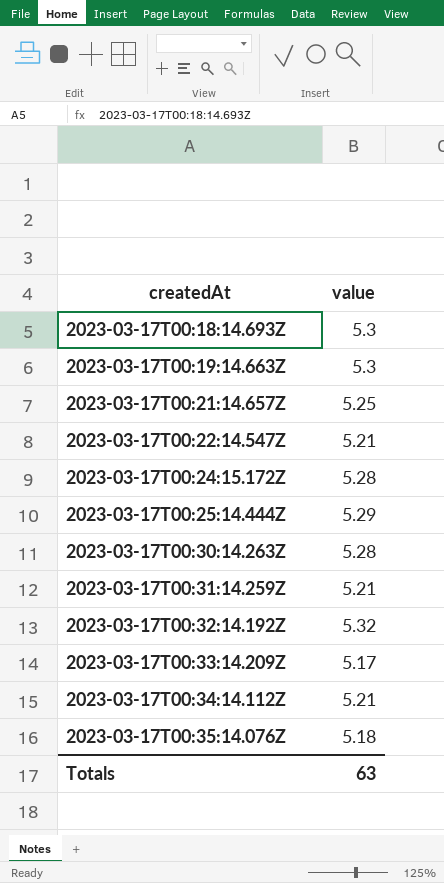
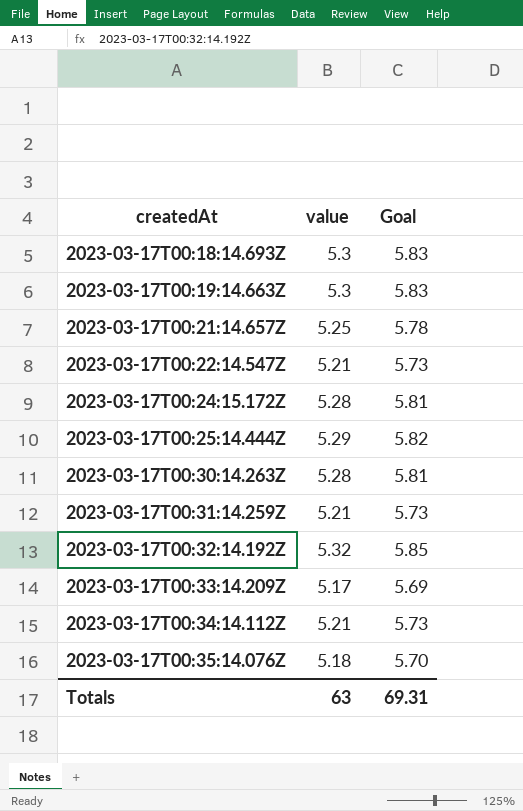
column Goal | formula: none -> [value] * 1.1

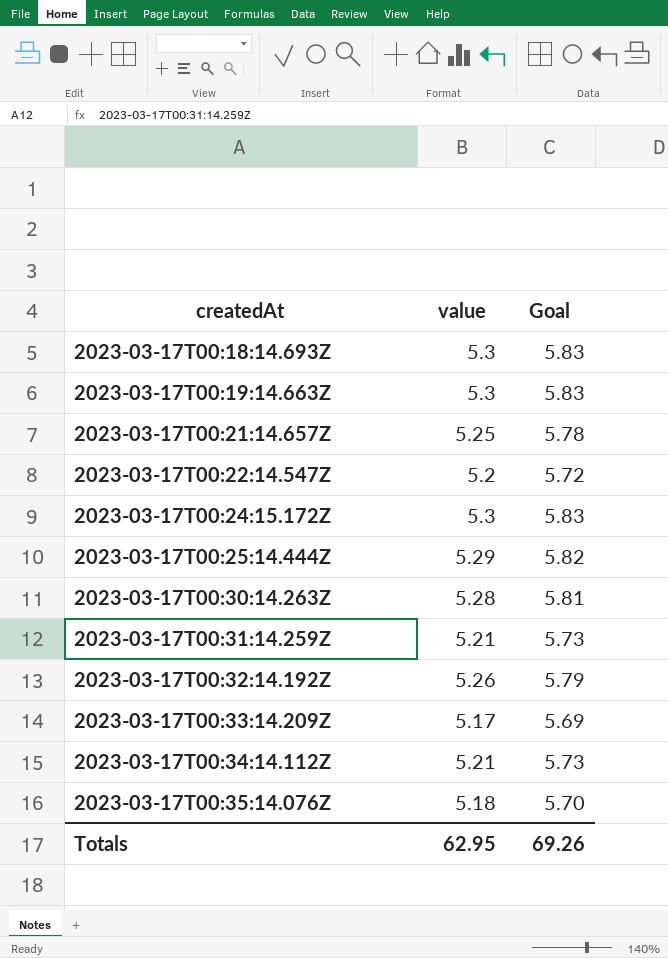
2023-03-17T00:22:14.547Z | value: 5.21 -> 5.2
2023-03-17T00:22:14.547Z | Goal: 5.73 -> 5.72
2023-03-17T00:24:15.172Z | value: 5.28 -> 5.3
2023-03-17T00:24:15.172Z | Goal: 5.81 -> 5.83
2023-03-17T00:32:14.192Z | value: 5.32 -> 5.26
2023-03-17T00:32:14.192Z | Goal: 5.85 -> 5.79
Totals | value: 63 -> 62.95
Totals | Goal: 69.31 -> 69.26

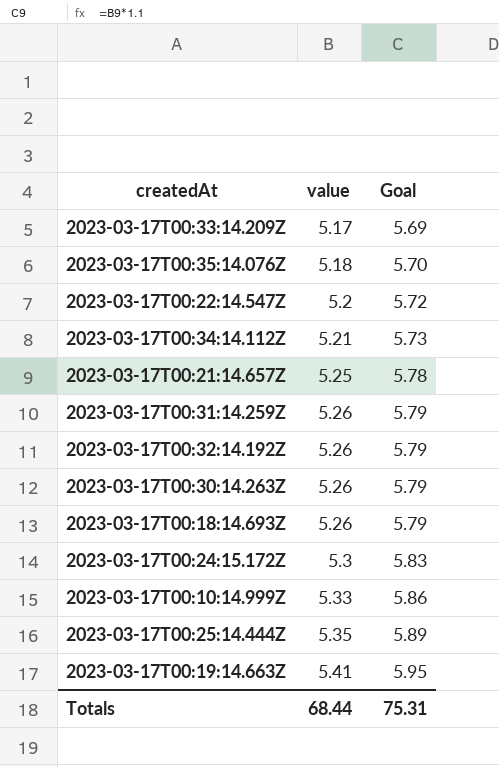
row order: createdAt ascending -> value ascending
2023-03-17T00:31:14.259Z | value: 5.21 -> 5.26
2023-03-17T00:31:14.259Z | Goal: 5.73 -> 5.79
2023-03-17T00:30:14.263Z | value: 5.28 -> 5.26
2023-03-17T00:30:14.263Z | Goal: 5.81 -> 5.79
2023-03-17T00:18:14.693Z | value: 5.3 -> 5.26
2023-03-17T00:18:14.693Z | Goal: 5.83 -> 5.79
row 2023-03-17T00:10:14.999Z: none -> 5.33 | 5.86
2023-03-17T00:25:14.444Z | value: 5.29 -> 5.35
2023-03-17T00:25:14.444Z | Goal: 5.82 -> 5.89
2023-03-17T00:19:14.663Z | value: 5.3 -> 5.41
2023-03-17T00:19:14.663Z | Goal: 5.83 -> 5.95
Totals | value: 62.95 -> 68.44
Totals | Goal: 69.26 -> 75.31

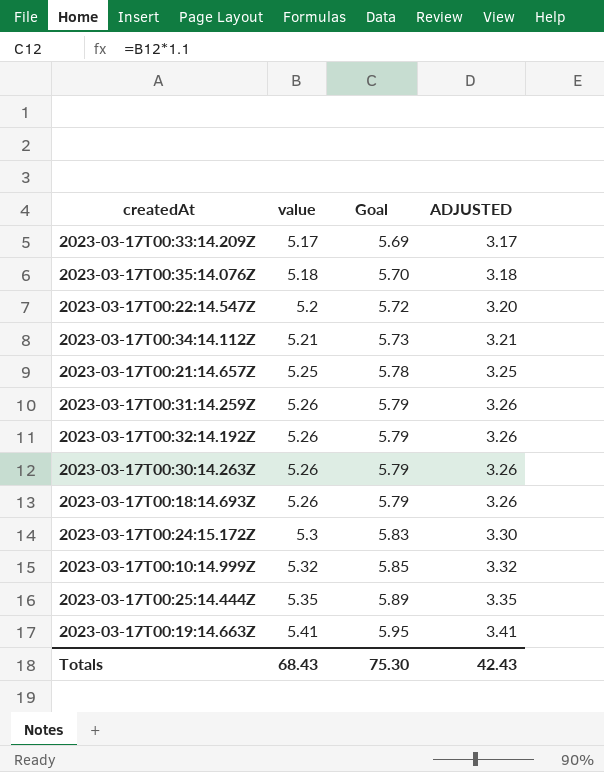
column ADJUSTED | formula: none -> [value] - 2
2023-03-17T00:10:14.999Z | value: 5.33 -> 5.32
2023-03-17T00:10:14.999Z | Goal: 5.86 -> 5.85
Totals | value: 68.44 -> 68.43
Totals | Goal: 75.31 -> 75.30

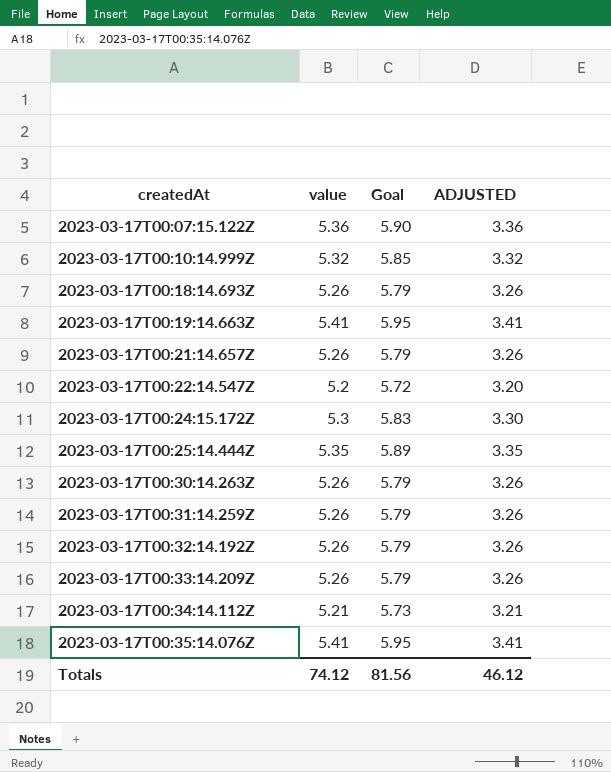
row order: value ascending -> createdAt ascending
row 2023-03-17T00:07:15.122Z: none -> 5.36 | 5.90 | 3.36
2023-03-17T00:21:14.657Z | value: 5.25 -> 5.26
2023-03-17T00:21:14.657Z | Goal: 5.78 -> 5.79
2023-03-17T00:21:14.657Z | ADJUSTED: 3.25 -> 3.26
2023-03-17T00:33:14.209Z | value: 5.17 -> 5.26
2023-03-17T00:33:14.209Z | Goal: 5.69 -> 5.79
2023-03-17T00:33:14.209Z | ADJUSTED: 3.17 -> 3.26
2023-03-17T00:35:14.076Z | value: 5.18 -> 5.41
2023-03-17T00:35:14.076Z | Goal: 5.70 -> 5.95
2023-03-17T00:35:14.076Z | ADJUSTED: 3.18 -> 3.41
Totals | value: 68.43 -> 74.12
Totals | Goal: 75.30 -> 81.56
Totals | ADJUSTED: 42.43 -> 46.12

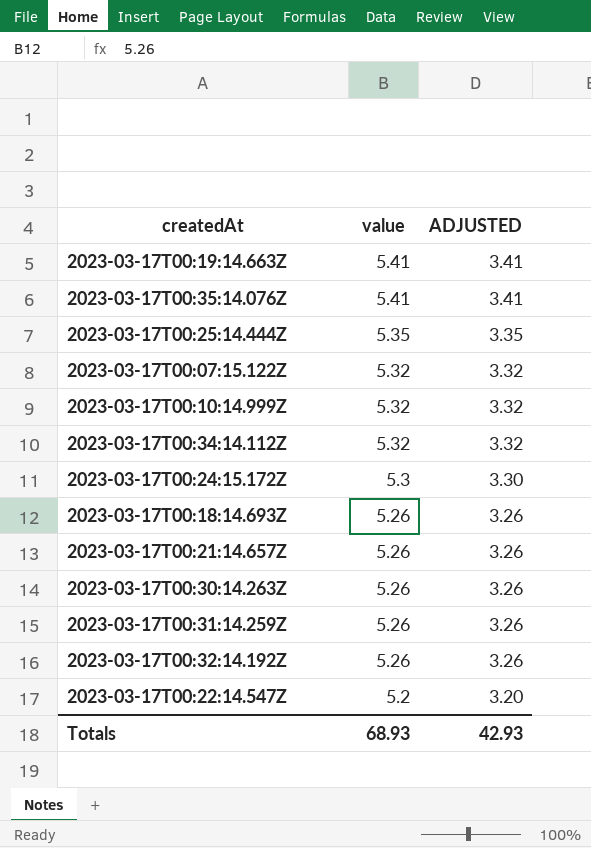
row order: createdAt ascending -> value descending
column Goal | formula: [value] * 1.1 -> none
row 2023-03-17T00:33:14.209Z: 5.26 | 5.79 | 3.26 -> none
2023-03-17T00:07:15.122Z | value: 5.36 -> 5.32
2023-03-17T00:07:15.122Z | ADJUSTED: 3.36 -> 3.32
2023-03-17T00:34:14.112Z | value: 5.21 -> 5.32
2023-03-17T00:34:14.112Z | ADJUSTED: 3.21 -> 3.32
Totals | value: 74.12 -> 68.93
Totals | ADJUSTED: 46.12 -> 42.93

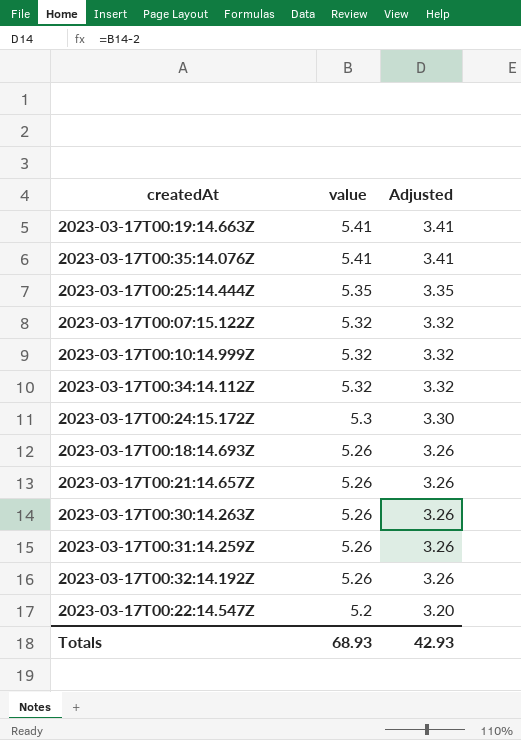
column name: ADJUSTED -> Adjusted

